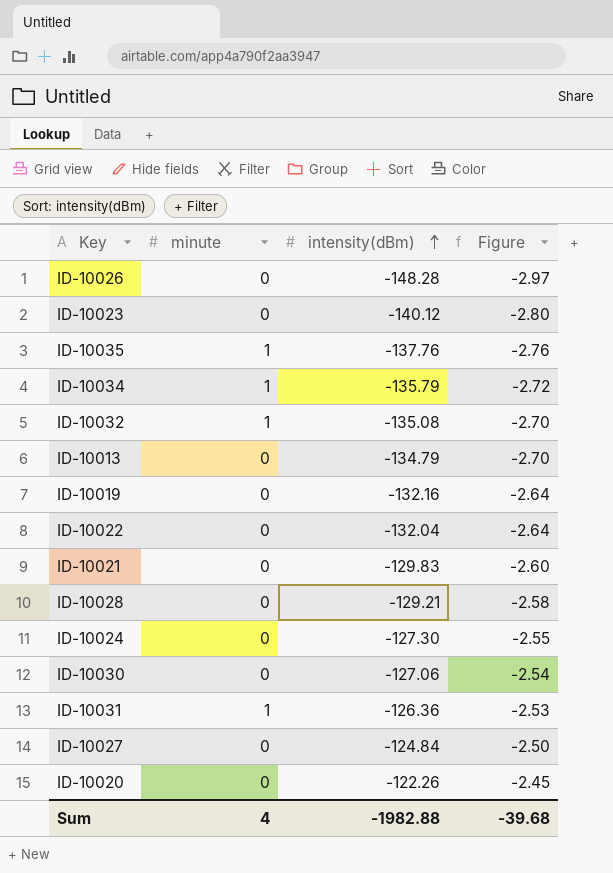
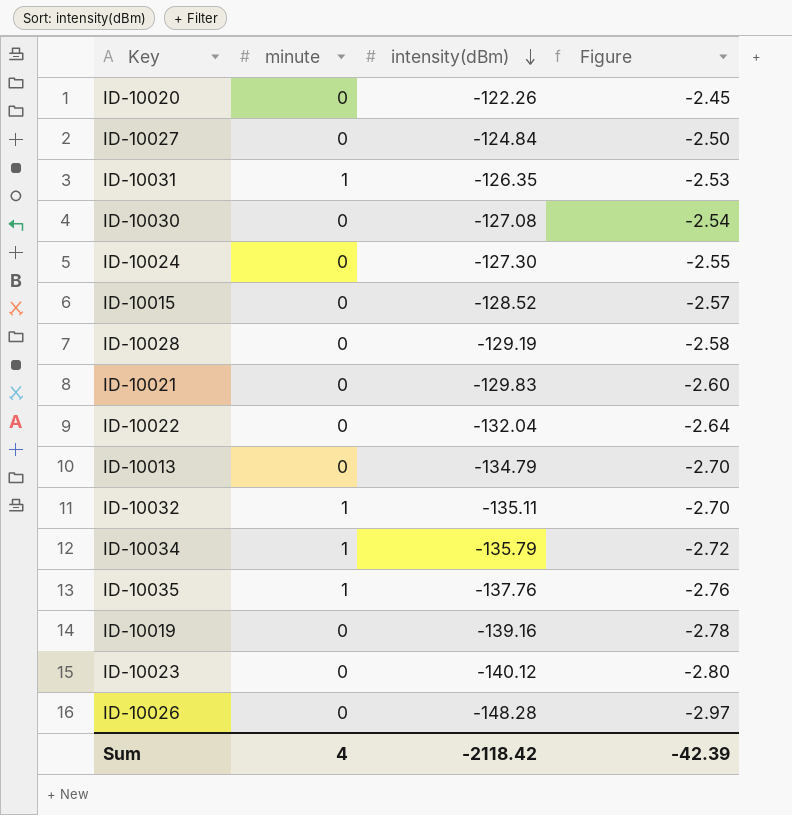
row order: intensity(dBm) ascending -> intensity(dBm) descending
ID-10031 | intensity(dBm): -126.36 -> -126.35
ID-10030 | intensity(dBm): -127.06 -> -127.08
row ID-10015: none -> 0 | -128.52 | -2.57
ID-10028 | intensity(dBm): -129.21 -> -129.19
ID-10032 | intensity(dBm): -135.08 -> -135.11
ID-10019 | intensity(dBm): -132.16 -> -139.16
ID-10019 | Figure: -2.64 -> -2.78
Sum | intensity(dBm): -1982.88 -> -2118.42
Sum | Figure: -39.68 -> -42.39

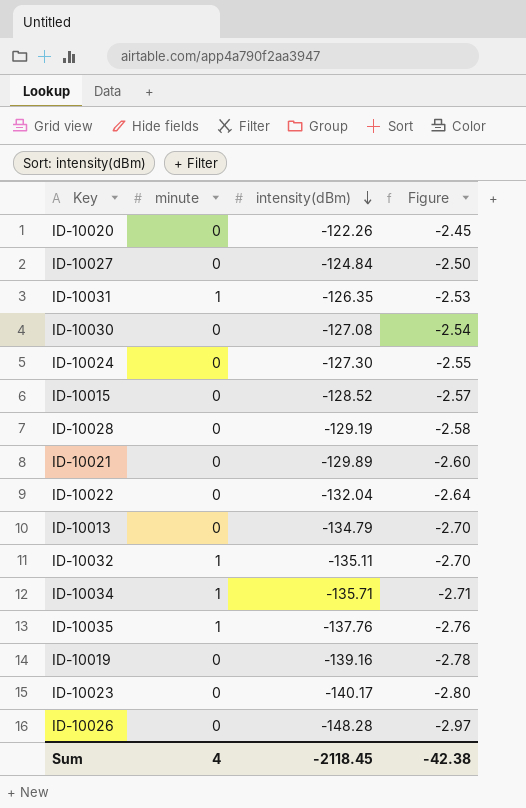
ID-10021 | intensity(dBm): -129.83 -> -129.89
ID-10034 | intensity(dBm): -135.79 -> -135.71
ID-10034 | Figure: -2.72 -> -2.71
ID-10023 | intensity(dBm): -140.12 -> -140.17
Sum | intensity(dBm): -2118.42 -> -2118.45
Sum | Figure: -42.39 -> -42.38

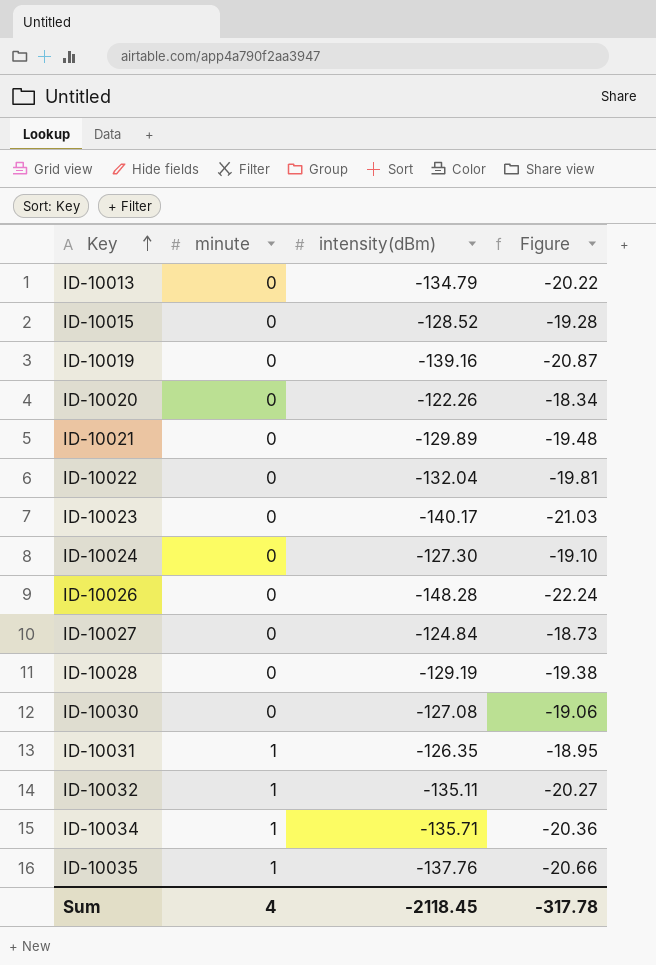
row order: intensity(dBm) descending -> Key ascending
column Figure | formula: [intensity(dBm)] * 0.02 -> [intensity(dBm)] * 0.15
Sum | Figure: -42.38 -> -317.78

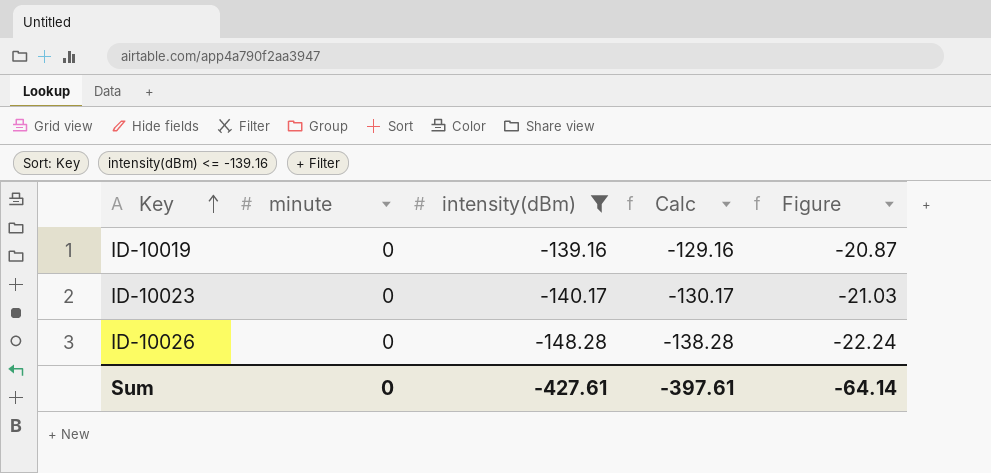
filter: none -> intensity(dBm) <= -139.16
column Calc | formula: none -> [intensity(dBm)] + 10
Sum | minute: 4 -> 0
Sum | intensity(dBm): -2118.45 -> -427.61
Sum | Figure: -317.78 -> -64.14

